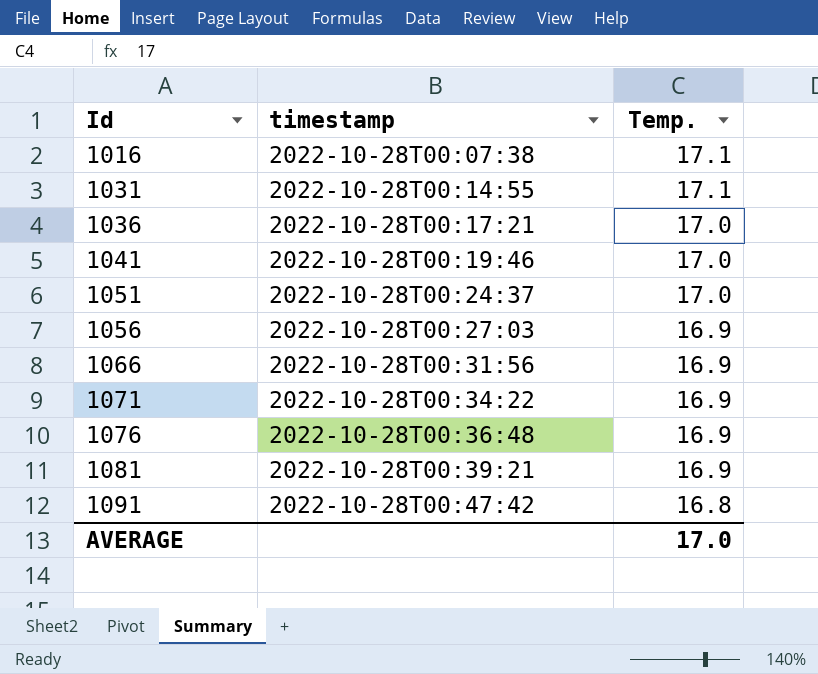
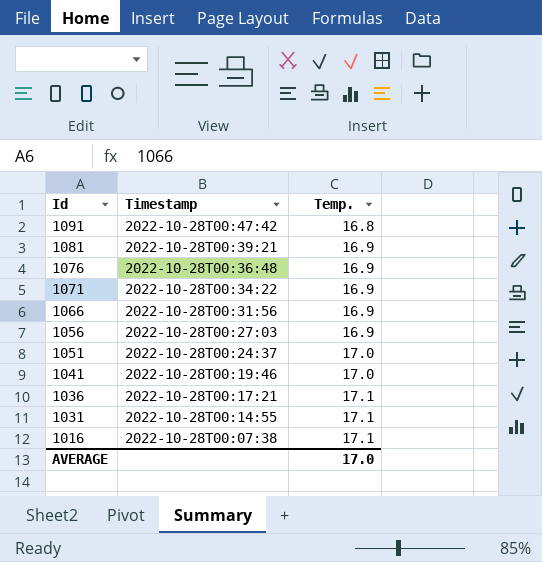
row order: Id ascending -> Id descending
column name: timestamp -> Timestamp
1036 | Temp.: 17.0 -> 17.1

